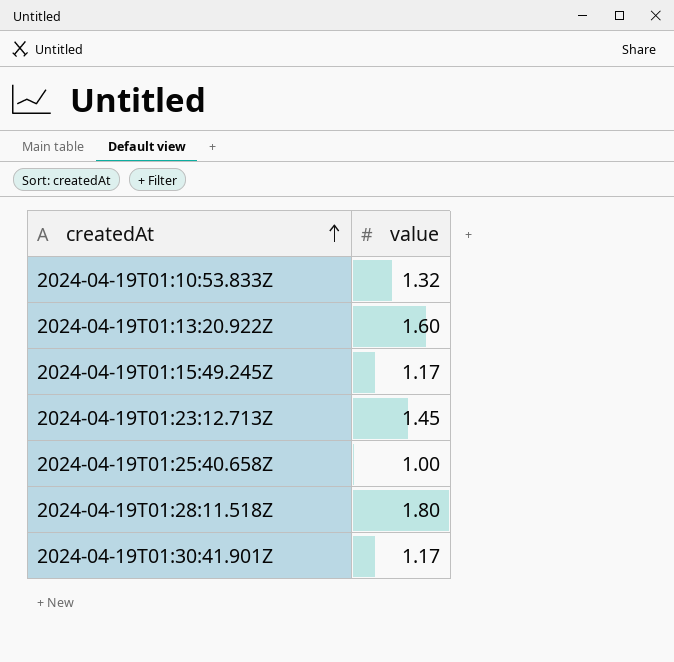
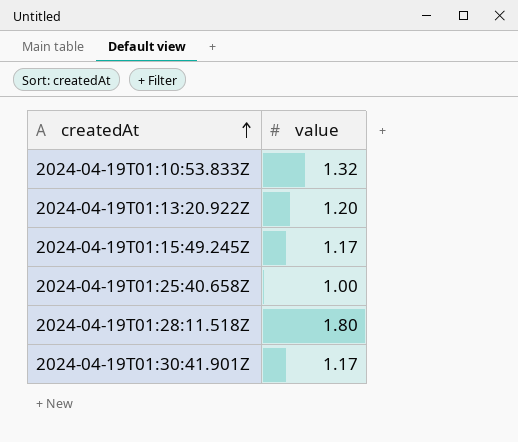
row 2024-04-19T01:23:12.713Z: 1.45 -> none
2024-04-19T01:13:20.922Z | value: 1.60 -> 1.20

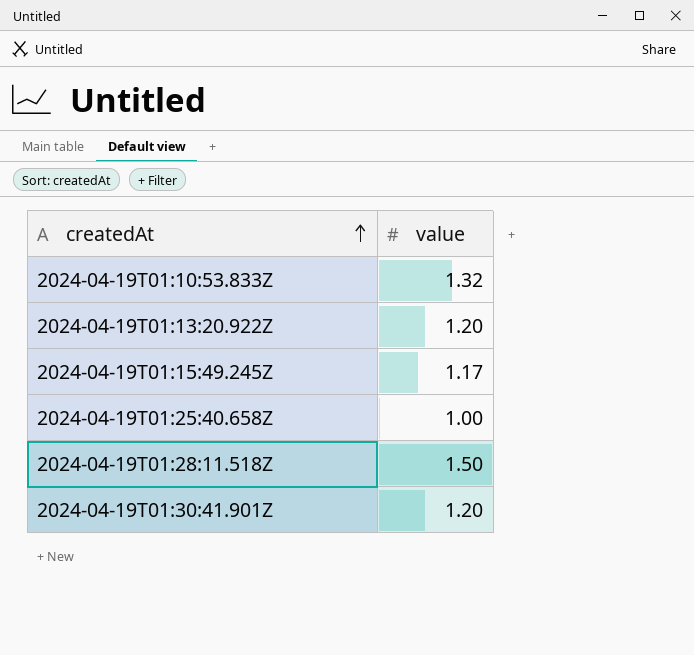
2024-04-19T01:28:11.518Z | value: 1.80 -> 1.50
2024-04-19T01:30:41.901Z | value: 1.17 -> 1.20

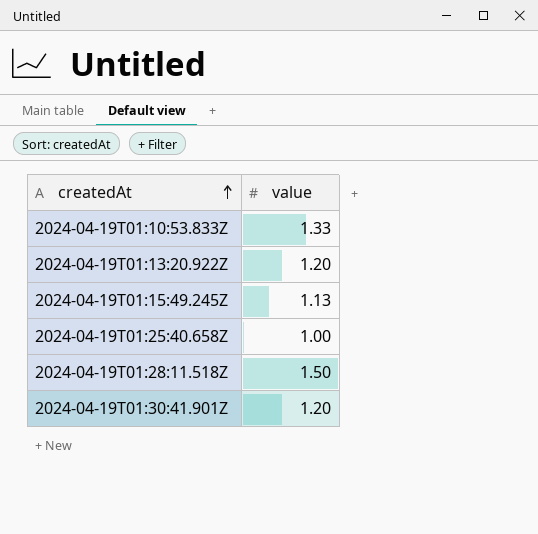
2024-04-19T01:10:53.833Z | value: 1.32 -> 1.33
2024-04-19T01:15:49.245Z | value: 1.17 -> 1.13

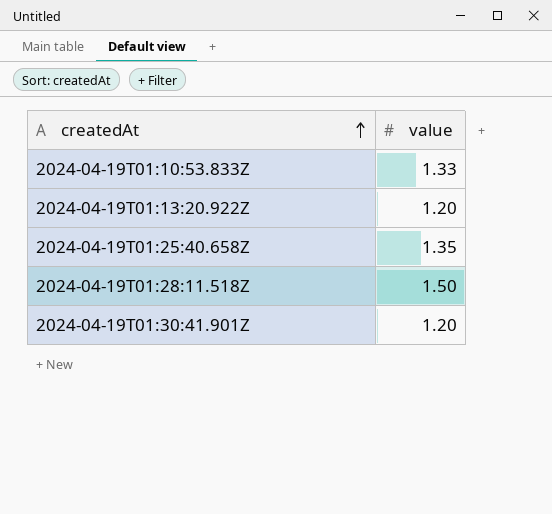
row 2024-04-19T01:15:49.245Z: 1.13 -> none
2024-04-19T01:25:40.658Z | value: 1.00 -> 1.35

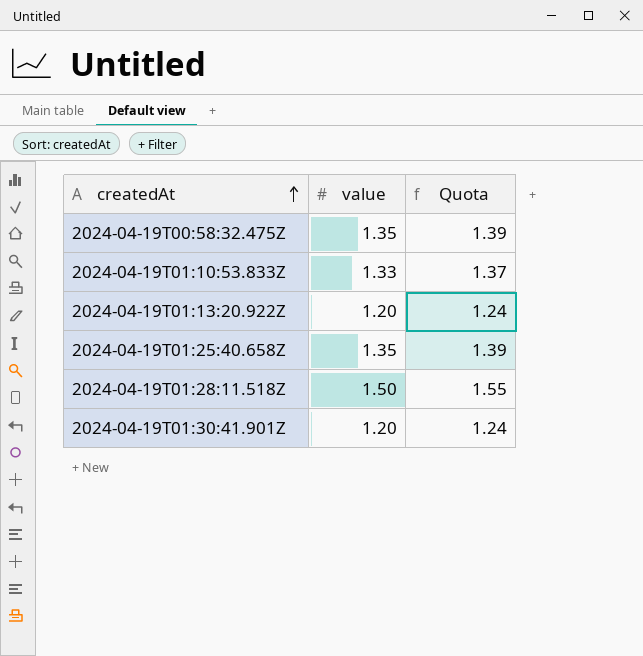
column Quota | formula: none -> [value] * 1.03
row 2024-04-19T00:58:32.475Z: none -> 1.35 | 1.39

